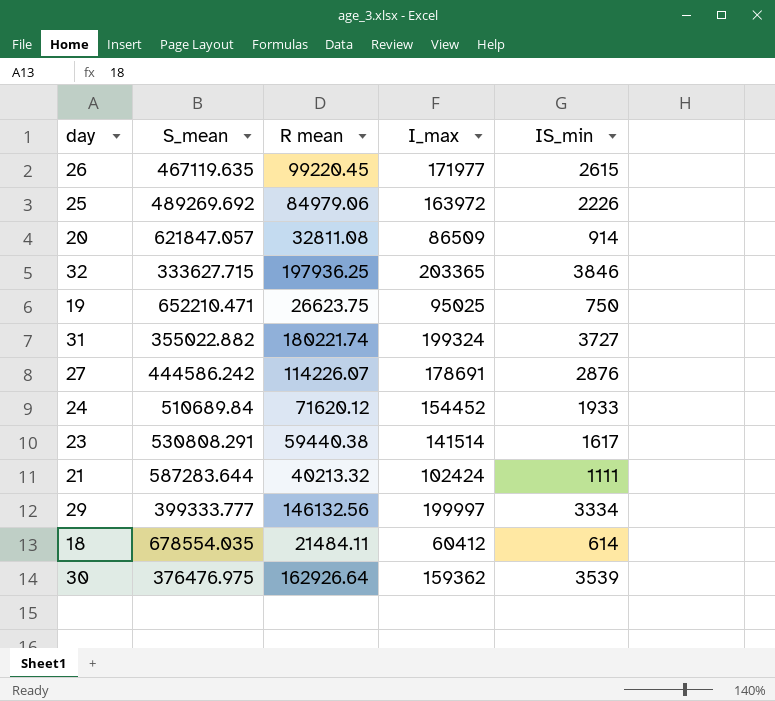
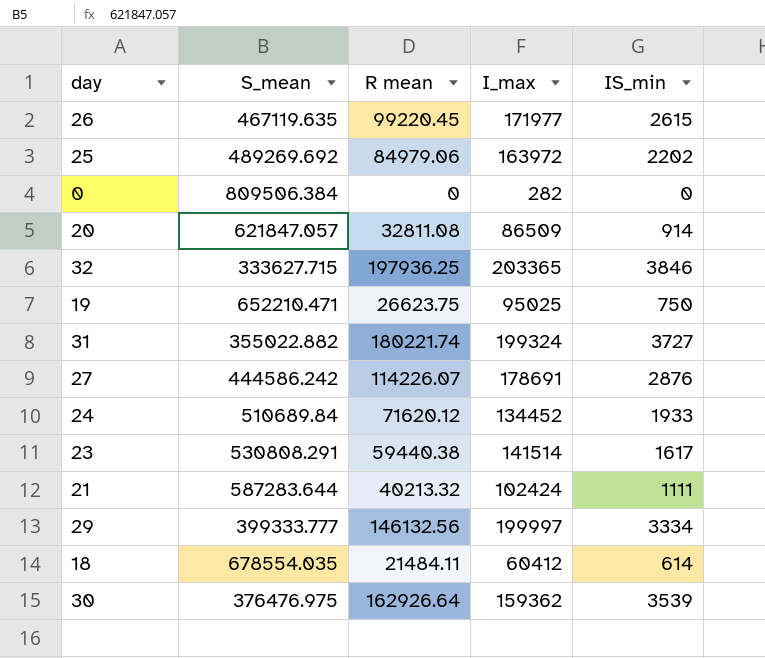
25 | IS_min: 2226 -> 2202
row 0: none -> 809506.384 | 0 | 282 | 0
24 | I_max: 154452 -> 134452

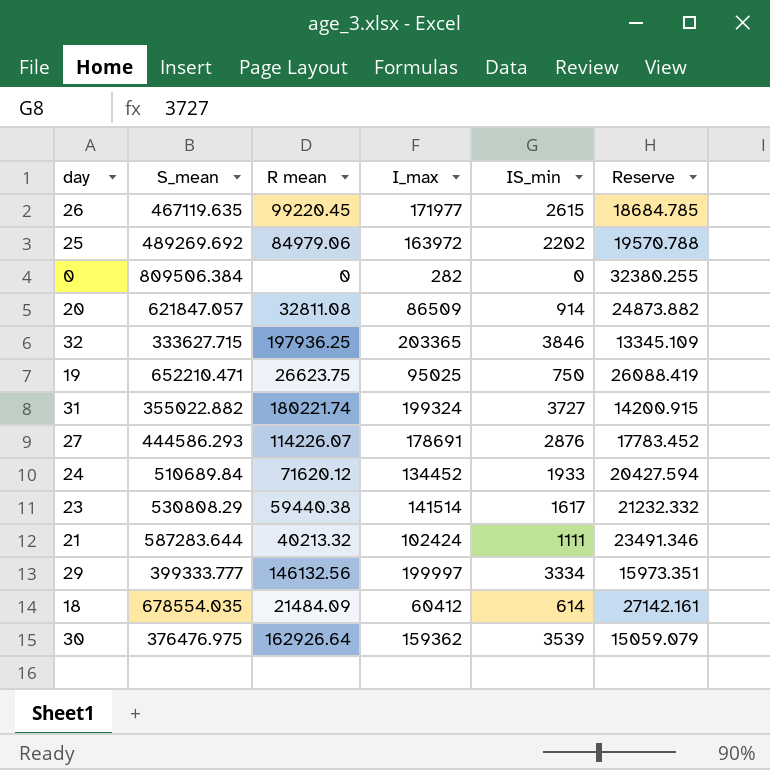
column Reserve | formula: none -> [S_mean] * 0.04
27 | S_mean: 444586.242 -> 444586.293
23 | S_mean: 530808.291 -> 530808.29
18 | R mean: 21484.11 -> 21484.09

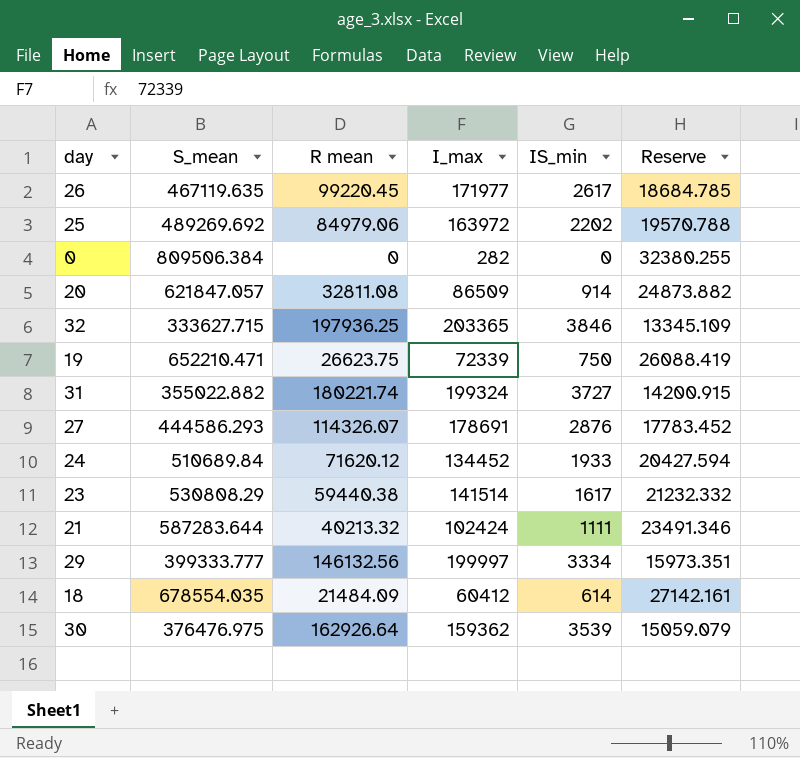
26 | IS_min: 2615 -> 2617
19 | I_max: 95025 -> 72339
27 | R mean: 114226.07 -> 114326.07

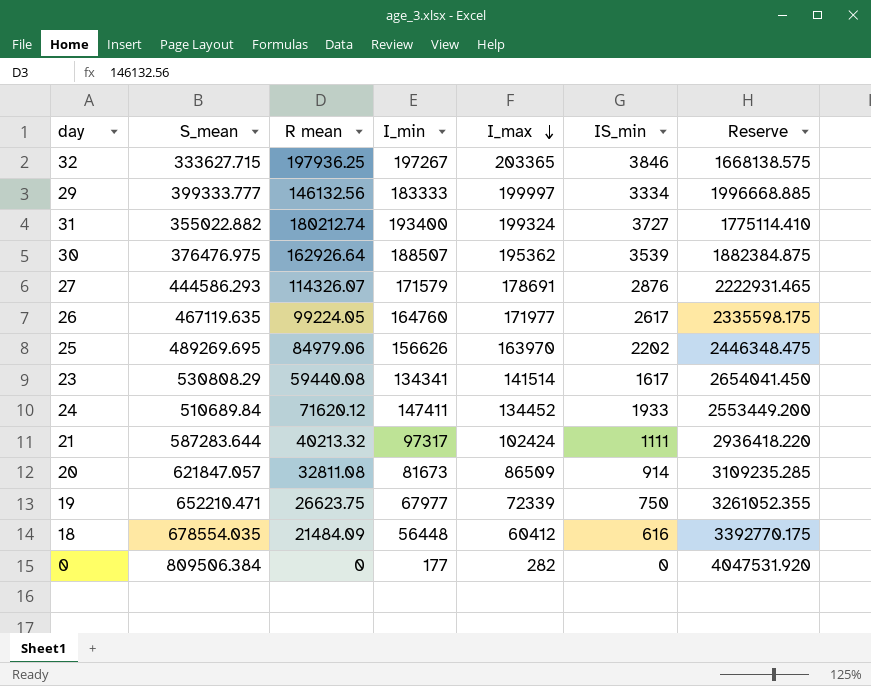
row order: none -> I_max descending
column I_min | position: none -> 4
column Reserve | formula: [S_mean] * 0.04 -> [S_mean] * 5
31 | R mean: 180221.74 -> 180212.74
30 | I_max: 159362 -> 195362
26 | R mean: 99220.45 -> 99224.05
25 | S_mean: 489269.692 -> 489269.695
25 | I_max: 163972 -> 163970
23 | R mean: 59440.38 -> 59440.08
18 | IS_min: 614 -> 616

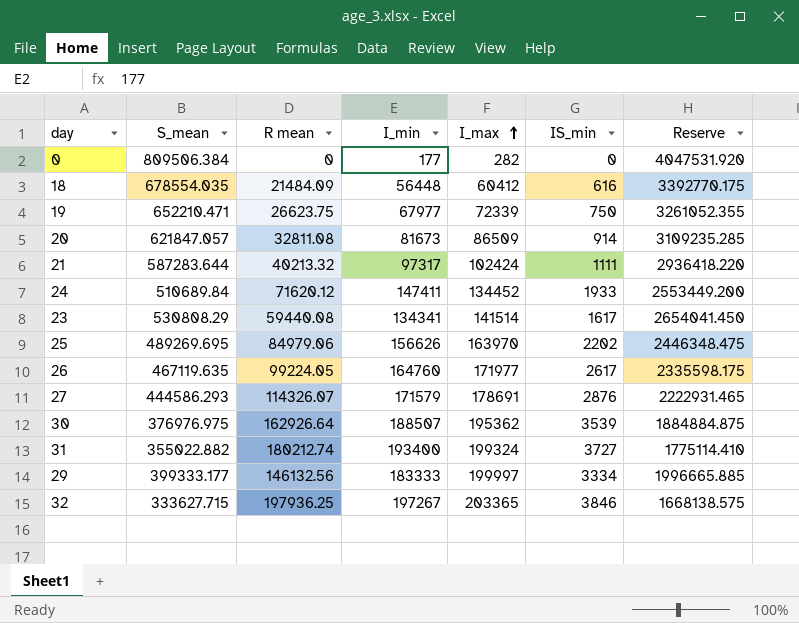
row order: I_max descending -> I_max ascending
30 | S_mean: 376476.975 -> 376976.975
30 | Reserve: 1882384.875 -> 1884884.875
29 | S_mean: 399333.777 -> 399333.177
29 | Reserve: 1996668.885 -> 1996665.885

